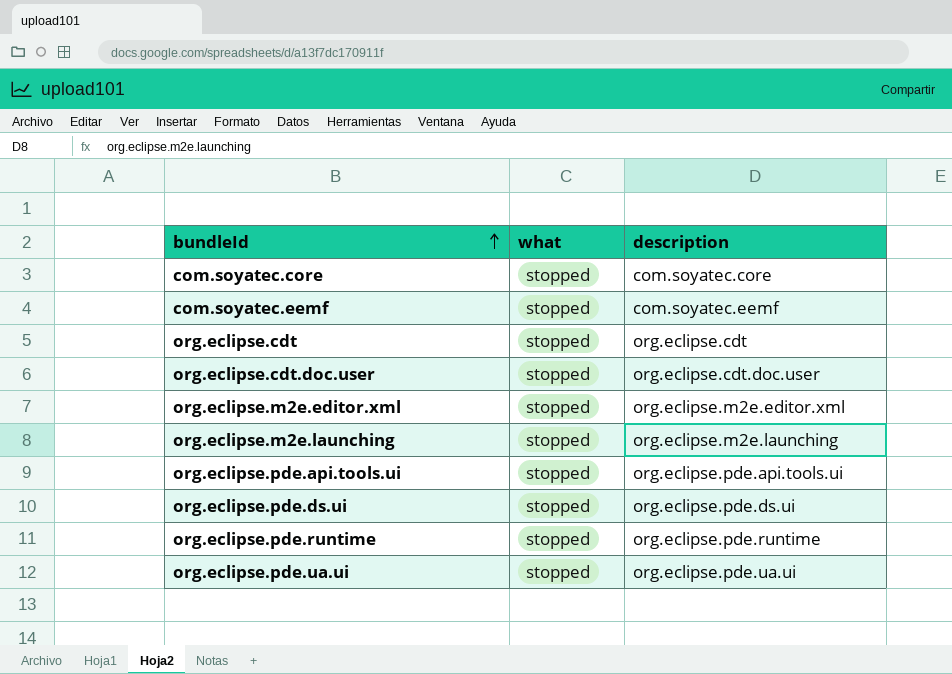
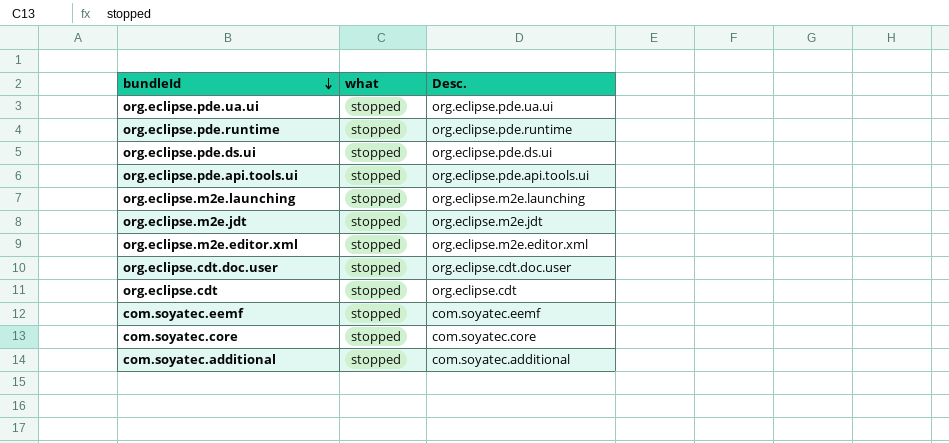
row order: bundleId ascending -> bundleId descending
column name: description -> Desc.
row org.eclipse.m2e.jdt: none -> stopped | org.eclipse.m2e.jdt
row com.soyatec.additional: none -> stopped | com.soyatec.additional

